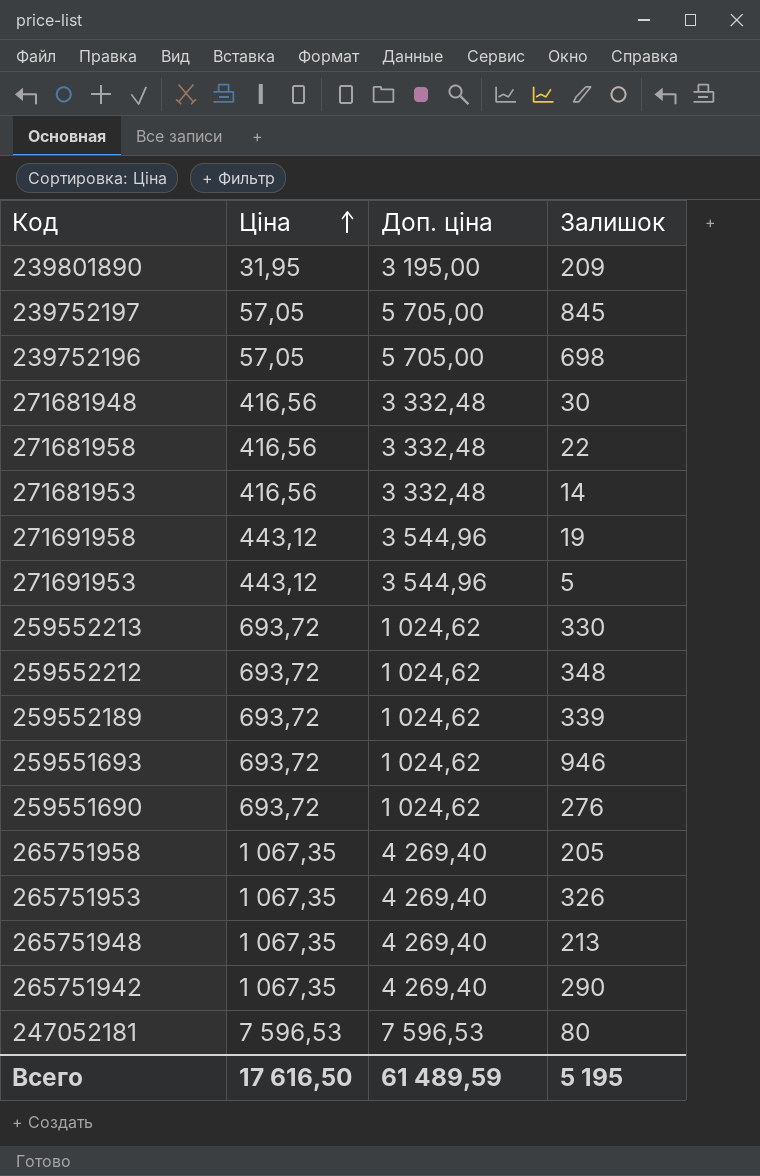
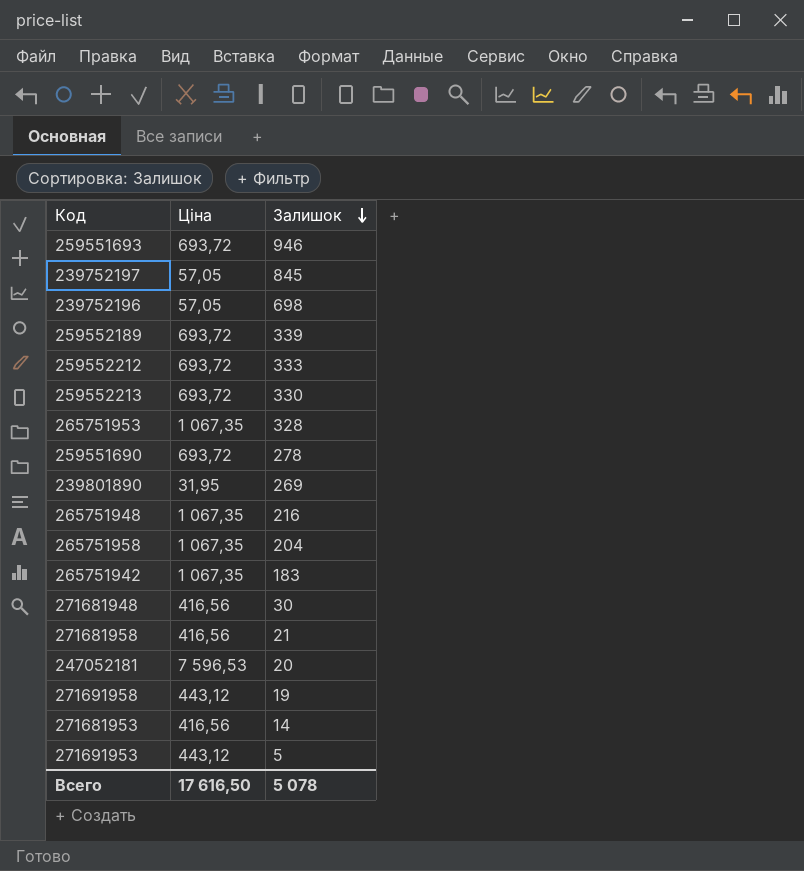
row order: Ціна ascending -> Залишок descending
column Доп. ціна | position: 3 -> none
259552212 | Залишок: 348 -> 333
265751953 | Залишок: 326 -> 328
259551690 | Залишок: 276 -> 278
239801890 | Залишок: 209 -> 269
265751948 | Залишок: 213 -> 216
265751958 | Залишок: 205 -> 204
265751942 | Залишок: 290 -> 183
271681958 | Залишок: 22 -> 21
247052181 | Залишок: 80 -> 20
Всего | Залишок: 5 195 -> 5 078

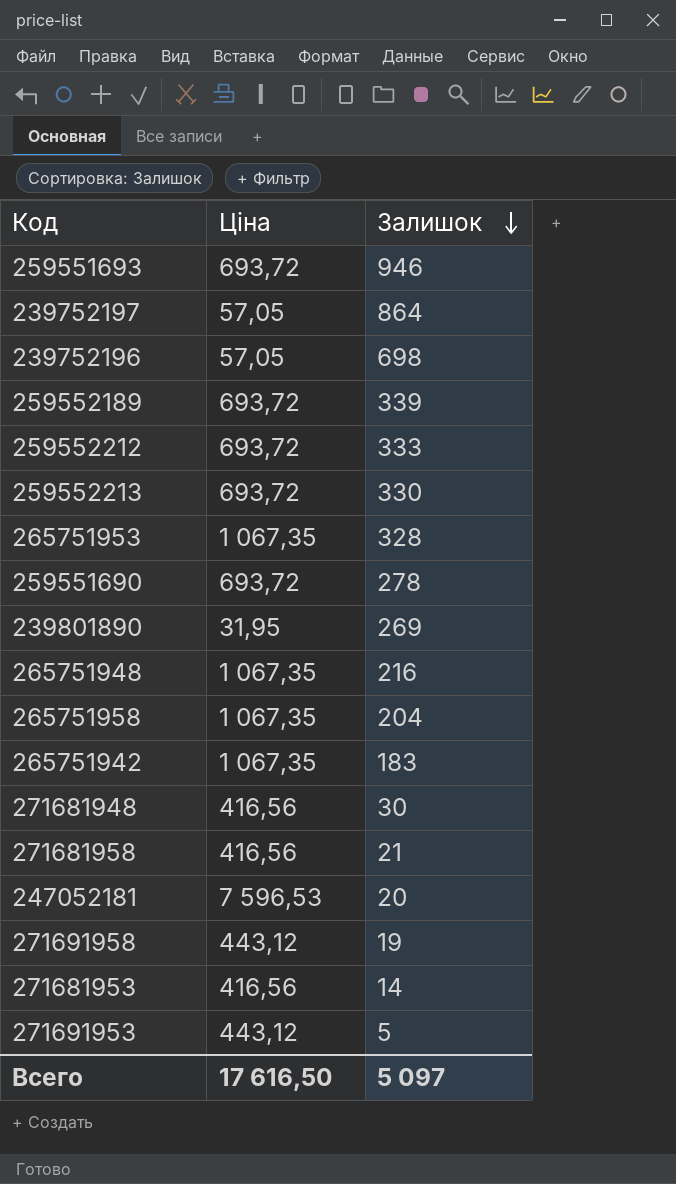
239752197 | Залишок: 845 -> 864
Всего | Залишок: 5 078 -> 5 097

